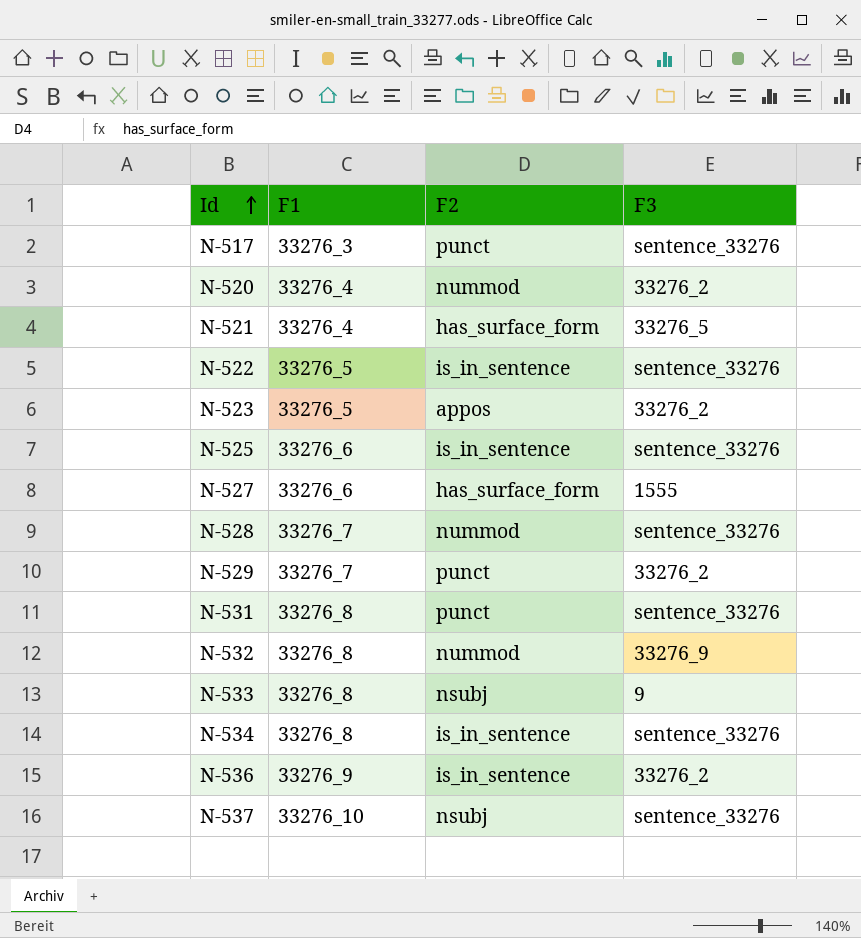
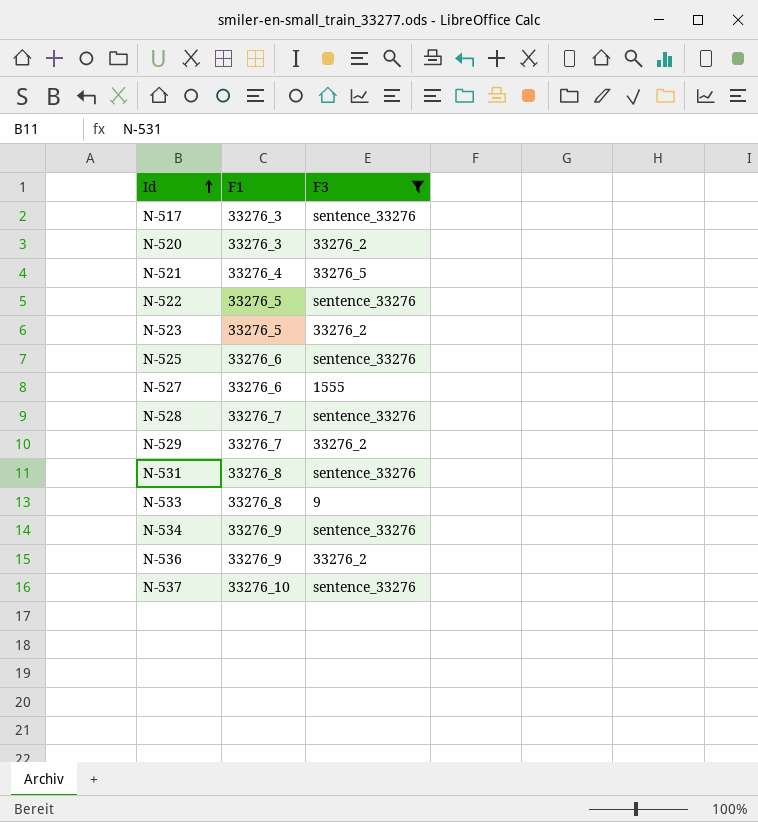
filter: none -> F3 != 33276_9
column F2 | position: 3 -> none
N-520 | F1: 33276_4 -> 33276_3
N-534 | F1: 33276_8 -> 33276_9

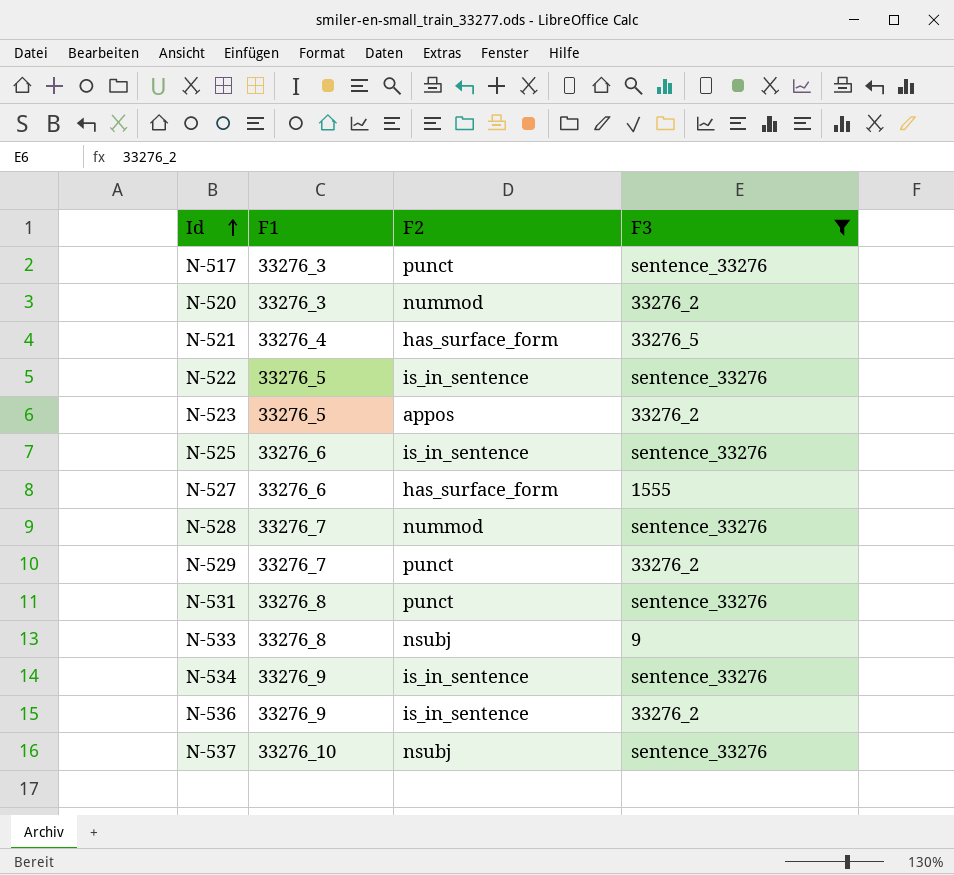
column F2 | position: none -> 3

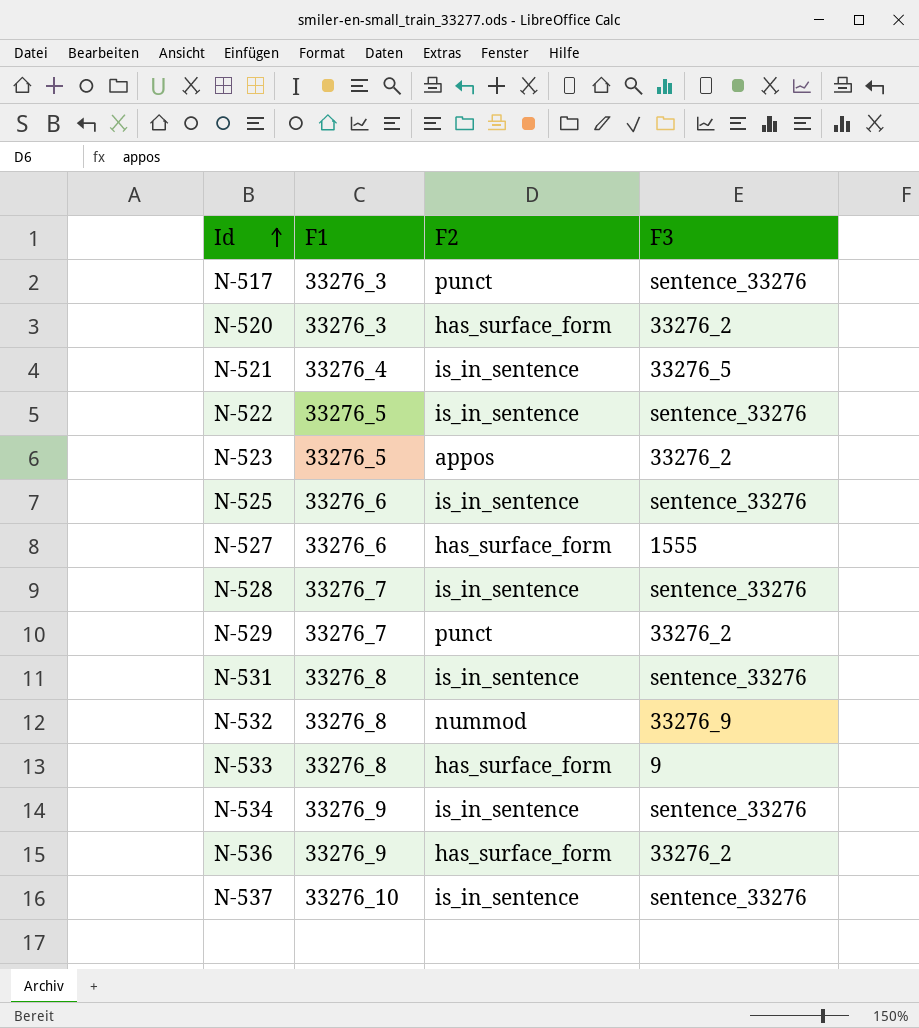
filter: F3 != 33276_9 -> none
N-520 | F2: nummod -> has_surface_form
N-521 | F2: has_surface_form -> is_in_sentence
N-528 | F2: nummod -> is_in_sentence
N-531 | F2: punct -> is_in_sentence
N-533 | F2: nsubj -> has_surface_form
N-536 | F2: is_in_sentence -> has_surface_form
N-537 | F2: nsubj -> is_in_sentence

